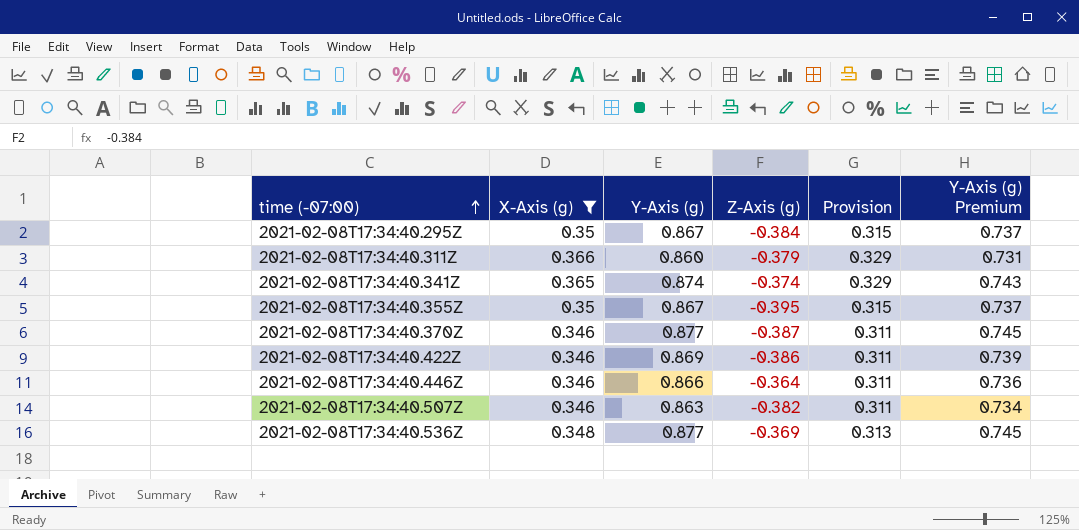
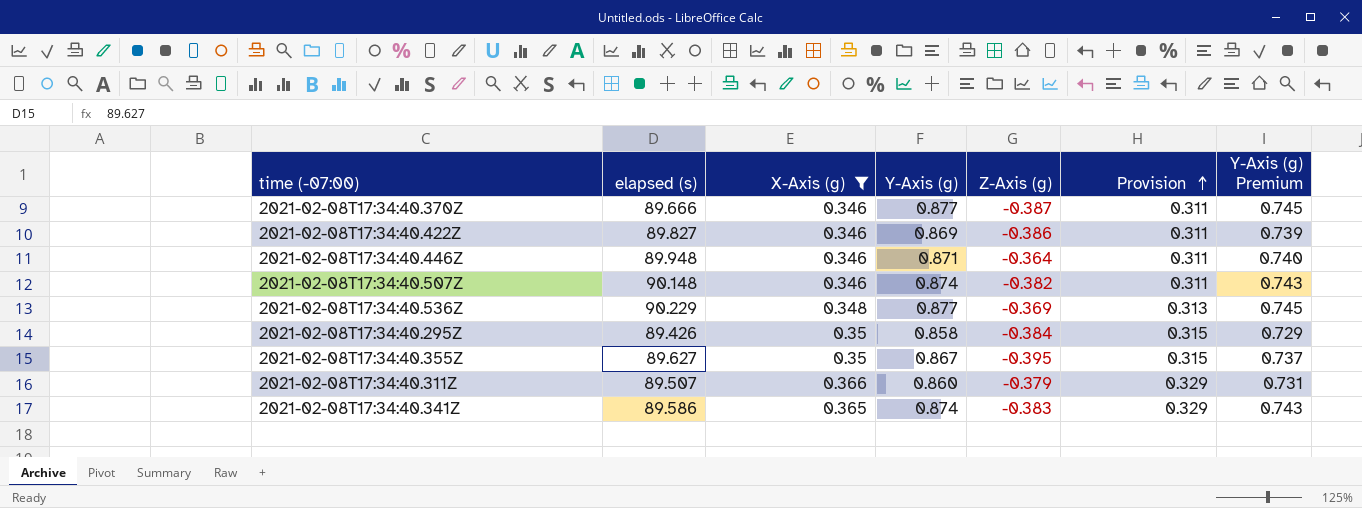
row order: time (-07:00) ascending -> Provision ascending
column elapsed (s) | position: none -> 2
2021-02-08T17:34:40.446Z | Y-Axis (g): 0.866 -> 0.871
2021-02-08T17:34:40.446Z | Y-Axis (g) Premium: 0.736 -> 0.740
2021-02-08T17:34:40.507Z | Y-Axis (g): 0.863 -> 0.874
2021-02-08T17:34:40.507Z | Y-Axis (g) Premium: 0.734 -> 0.743
2021-02-08T17:34:40.295Z | Y-Axis (g): 0.867 -> 0.858
2021-02-08T17:34:40.295Z | Y-Axis (g) Premium: 0.737 -> 0.729
2021-02-08T17:34:40.341Z | Z-Axis (g): -0.374 -> -0.383

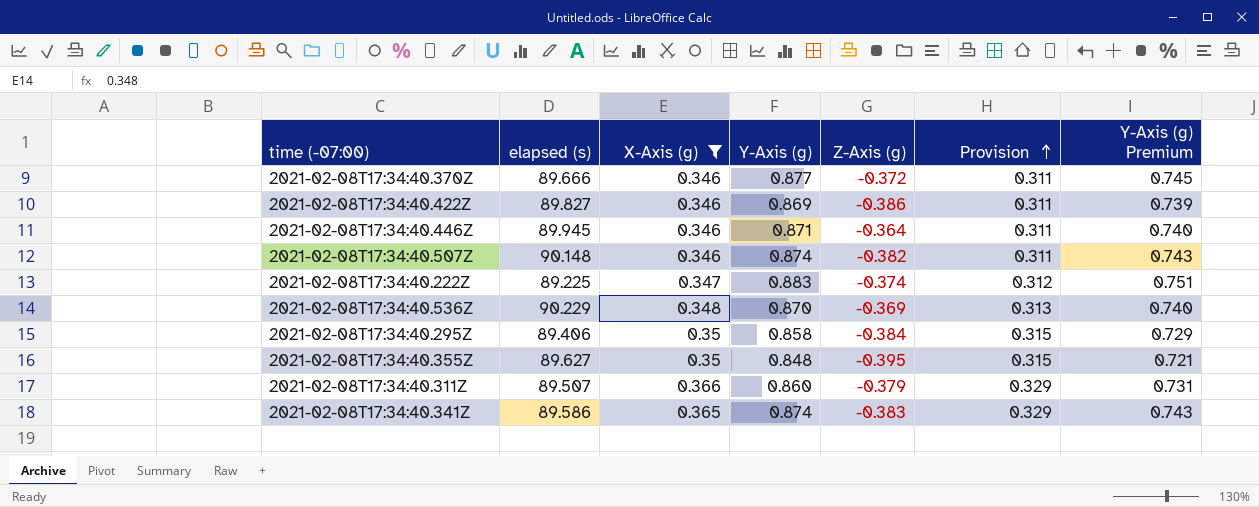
2021-02-08T17:34:40.370Z | Z-Axis (g): -0.387 -> -0.372
2021-02-08T17:34:40.446Z | elapsed (s): 89.948 -> 89.945
row 2021-02-08T17:34:40.222Z: none -> 89.225 | 0.347 | 0.883 | -0.374 | 0.312 | 0.751
2021-02-08T17:34:40.536Z | Y-Axis (g): 0.877 -> 0.870
2021-02-08T17:34:40.536Z | Y-Axis (g) Premium: 0.745 -> 0.740
2021-02-08T17:34:40.295Z | elapsed (s): 89.426 -> 89.406
2021-02-08T17:34:40.355Z | Y-Axis (g): 0.867 -> 0.848
2021-02-08T17:34:40.355Z | Y-Axis (g) Premium: 0.737 -> 0.721

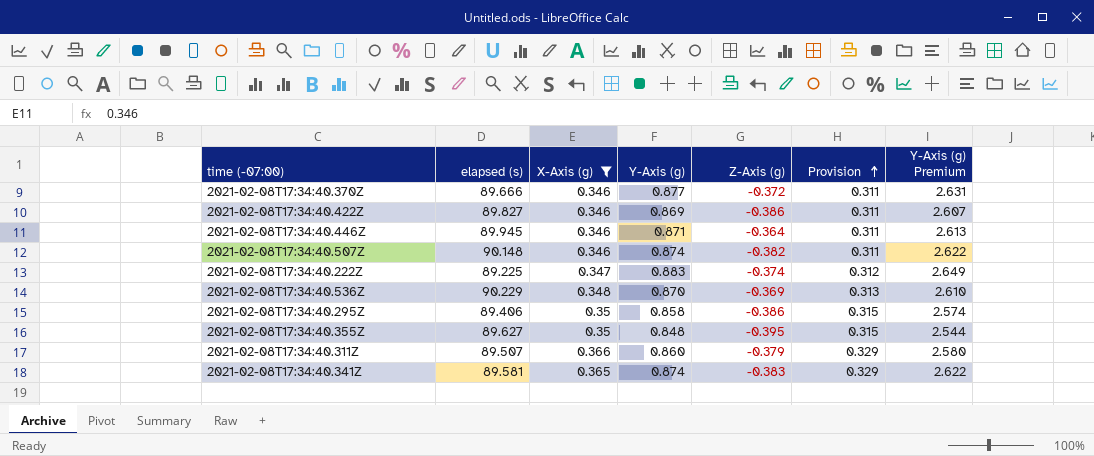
column Y-Axis (g) Premium | formula: [Y-Axis (g)] * 0.85 -> [Y-Axis (g)] * 3
2021-02-08T17:34:40.295Z | Z-Axis (g): -0.384 -> -0.386
2021-02-08T17:34:40.341Z | elapsed (s): 89.586 -> 89.581

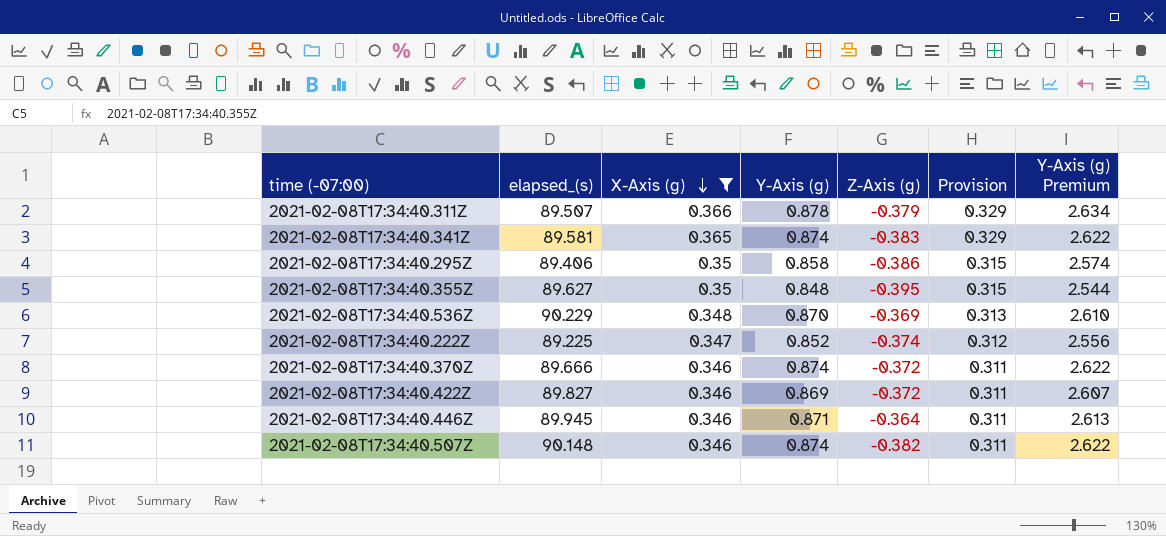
row order: Provision ascending -> X-Axis (g) descending
column name: elapsed (s) -> elapsed_(s)
2021-02-08T17:34:40.311Z | Y-Axis (g): 0.860 -> 0.878
2021-02-08T17:34:40.311Z | Y-Axis (g) Premium: 2.580 -> 2.634
2021-02-08T17:34:40.222Z | Y-Axis (g): 0.883 -> 0.852
2021-02-08T17:34:40.222Z | Y-Axis (g) Premium: 2.649 -> 2.556
2021-02-08T17:34:40.370Z | Y-Axis (g): 0.877 -> 0.874
2021-02-08T17:34:40.370Z | Y-Axis (g) Premium: 2.631 -> 2.622
2021-02-08T17:34:40.422Z | Z-Axis (g): -0.386 -> -0.372

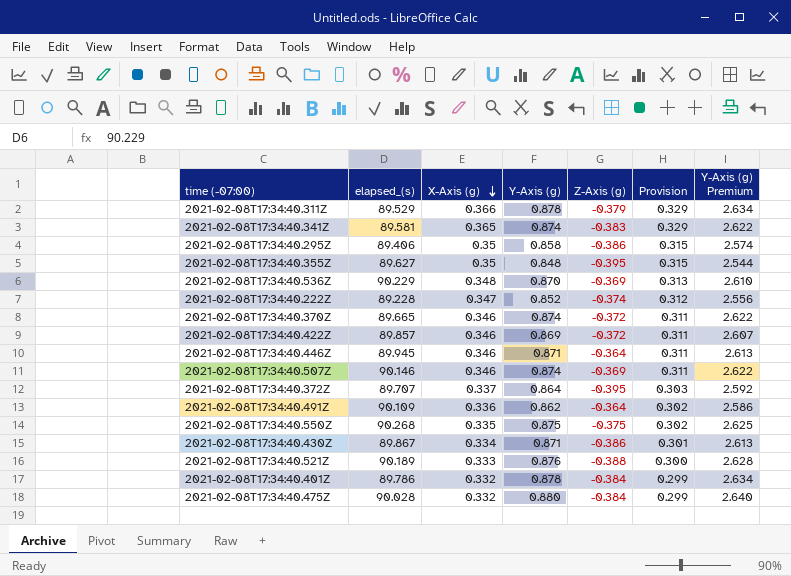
filter: X-Axis (g) >= 0.346 -> none
2021-02-08T17:34:40.311Z | elapsed_(s): 89.507 -> 89.529
2021-02-08T17:34:40.222Z | elapsed_(s): 89.225 -> 89.228
2021-02-08T17:34:40.370Z | elapsed_(s): 89.666 -> 89.665
2021-02-08T17:34:40.422Z | elapsed_(s): 89.827 -> 89.857
2021-02-08T17:34:40.507Z | elapsed_(s): 90.148 -> 90.146
2021-02-08T17:34:40.507Z | Z-Axis (g): -0.382 -> -0.369

